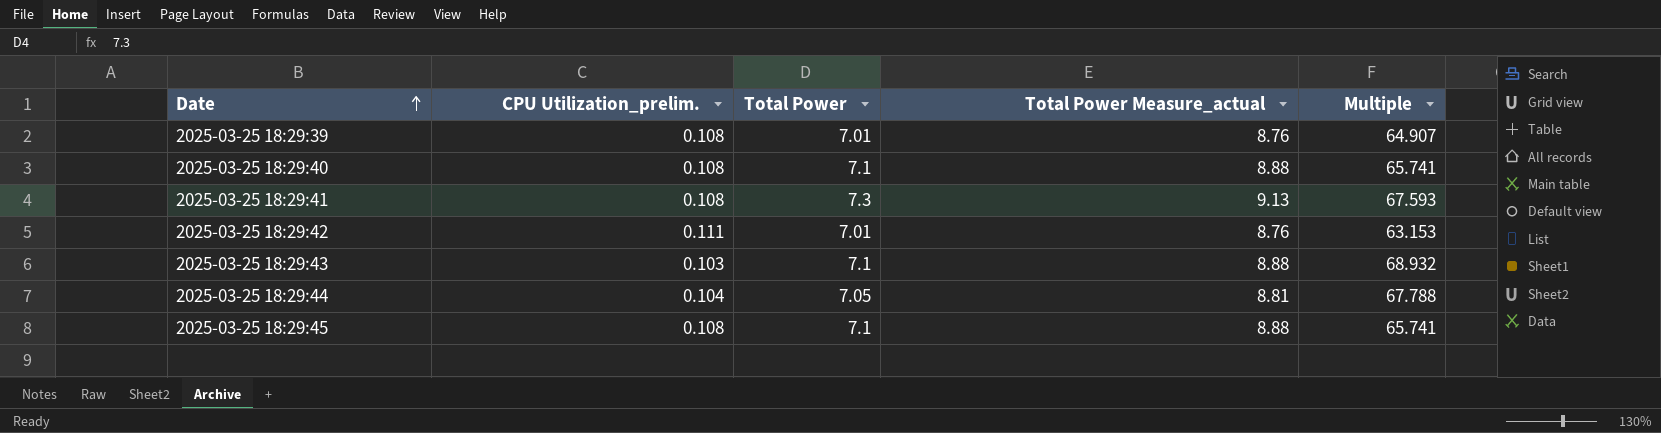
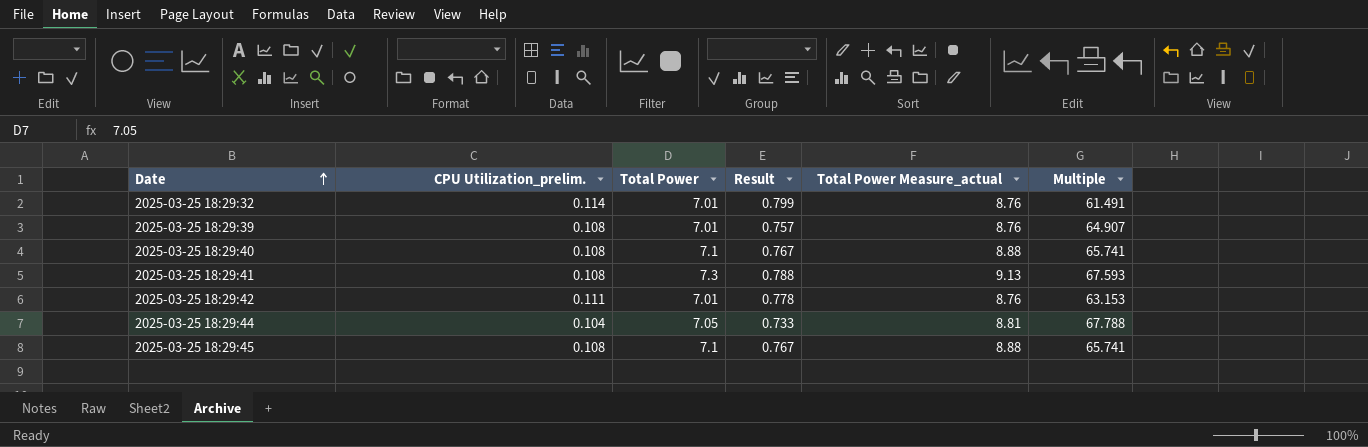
column Result | formula: none -> [CPU Utilization_prelim.] * [Total Power]
row 2025-03-25 18:29:43: 0.103 | 7.1 | 8.88 | 68.932 -> none
row 2025-03-25 18:29:32: none -> 0.114 | 7.01 | 0.799 | 8.76 | 61.491

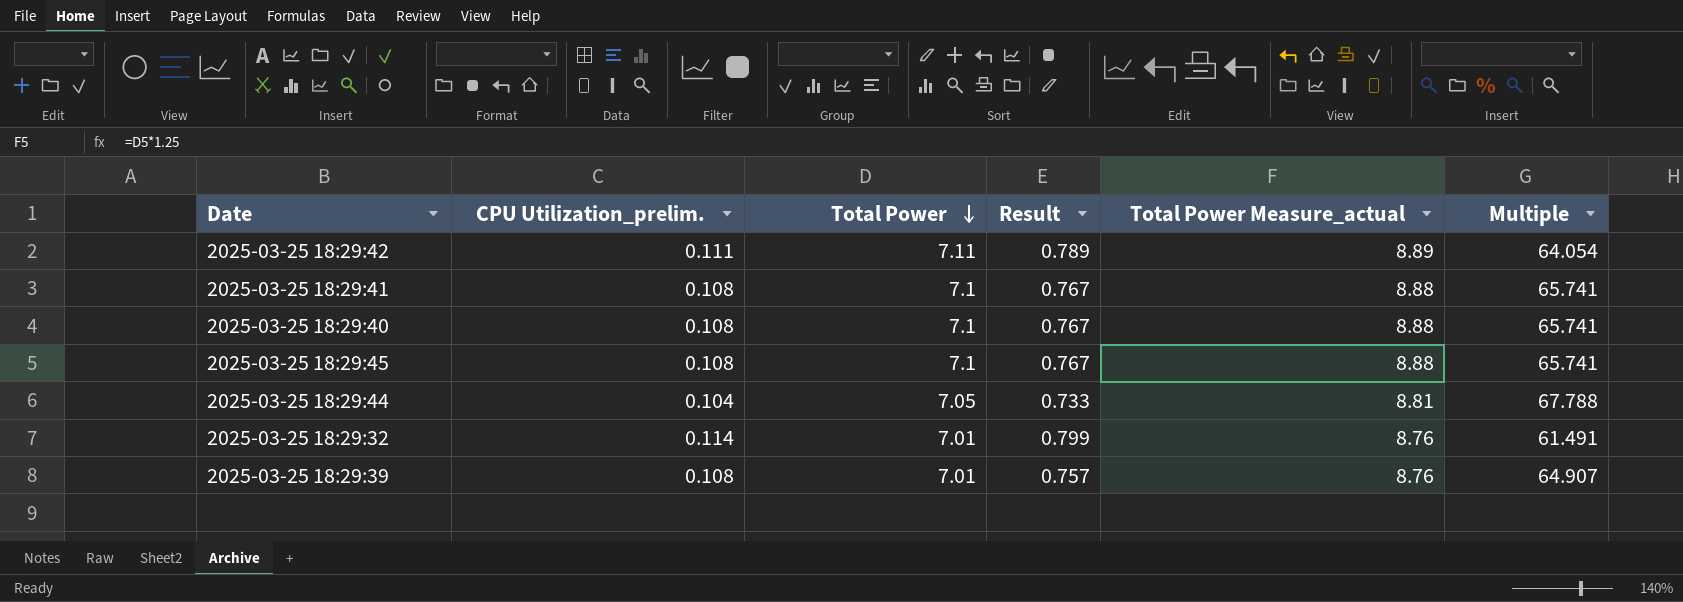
row order: Date ascending -> Total Power descending
2025-03-25 18:29:42 | Total Power: 7.01 -> 7.11
2025-03-25 18:29:42 | Result: 0.778 -> 0.789
2025-03-25 18:29:42 | Total Power Measure_actual: 8.76 -> 8.89
2025-03-25 18:29:42 | Multiple: 63.153 -> 64.054
2025-03-25 18:29:41 | Total Power: 7.3 -> 7.1
2025-03-25 18:29:41 | Result: 0.788 -> 0.767
2025-03-25 18:29:41 | Total Power Measure_actual: 9.13 -> 8.88
2025-03-25 18:29:41 | Multiple: 67.593 -> 65.741

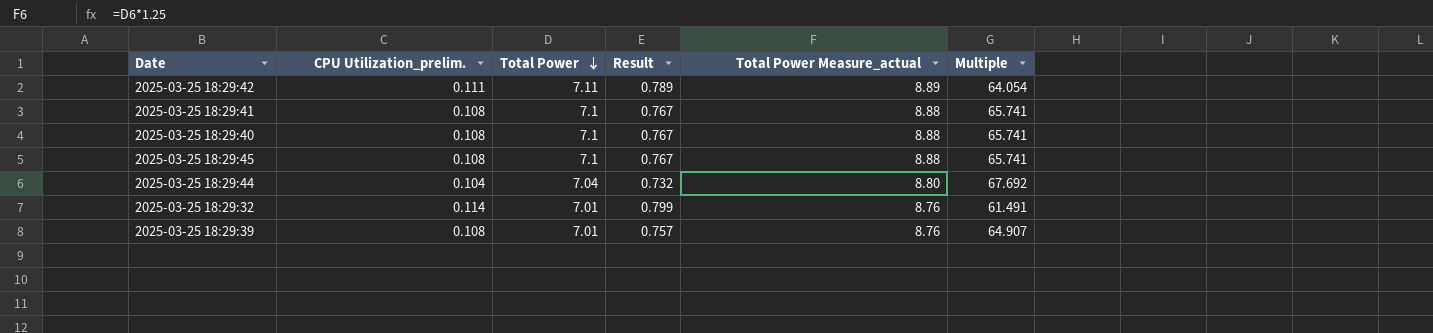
2025-03-25 18:29:44 | Total Power: 7.05 -> 7.04
2025-03-25 18:29:44 | Result: 0.733 -> 0.732
2025-03-25 18:29:44 | Total Power Measure_actual: 8.81 -> 8.80
2025-03-25 18:29:44 | Multiple: 67.788 -> 67.692

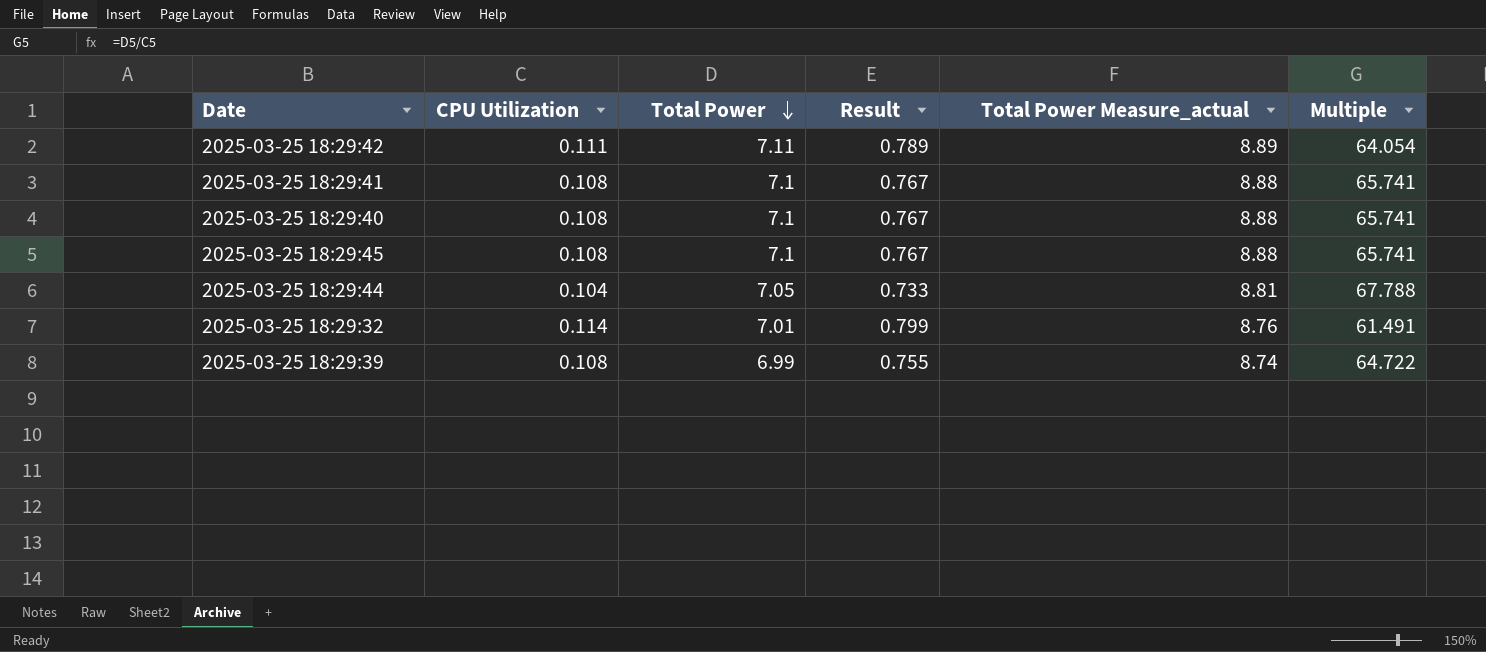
column name: CPU Utilization_prelim. -> CPU Utilization
2025-03-25 18:29:44 | Total Power: 7.04 -> 7.05
2025-03-25 18:29:44 | Result: 0.732 -> 0.733
2025-03-25 18:29:44 | Total Power Measure_actual: 8.80 -> 8.81
2025-03-25 18:29:44 | Multiple: 67.692 -> 67.788
2025-03-25 18:29:39 | Total Power: 7.01 -> 6.99
2025-03-25 18:29:39 | Result: 0.757 -> 0.755
2025-03-25 18:29:39 | Total Power Measure_actual: 8.76 -> 8.74
2025-03-25 18:29:39 | Multiple: 64.907 -> 64.722

